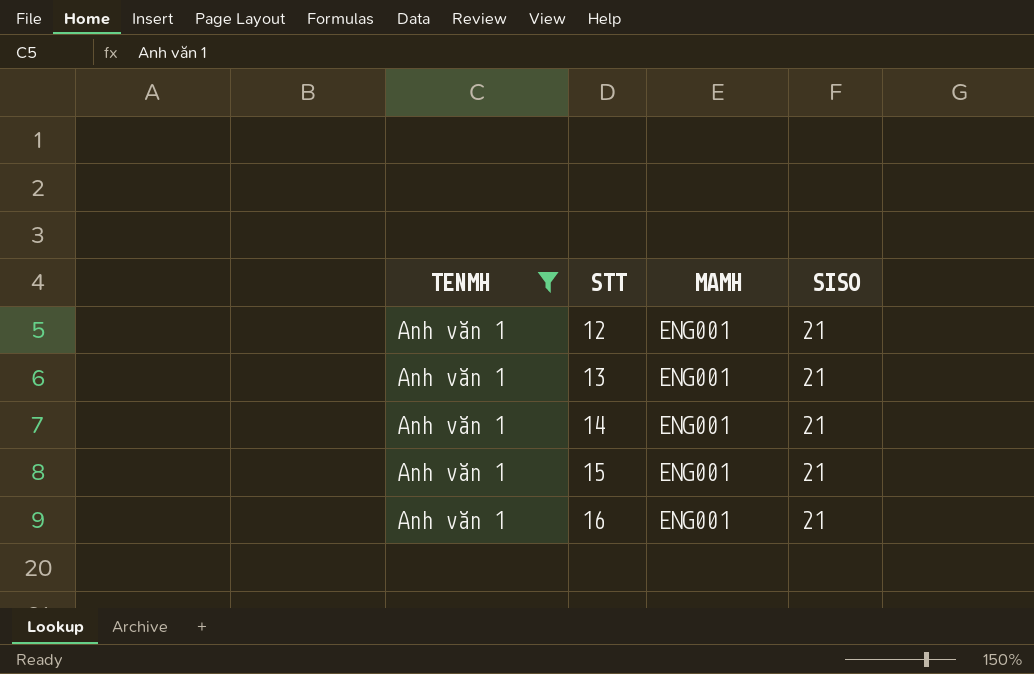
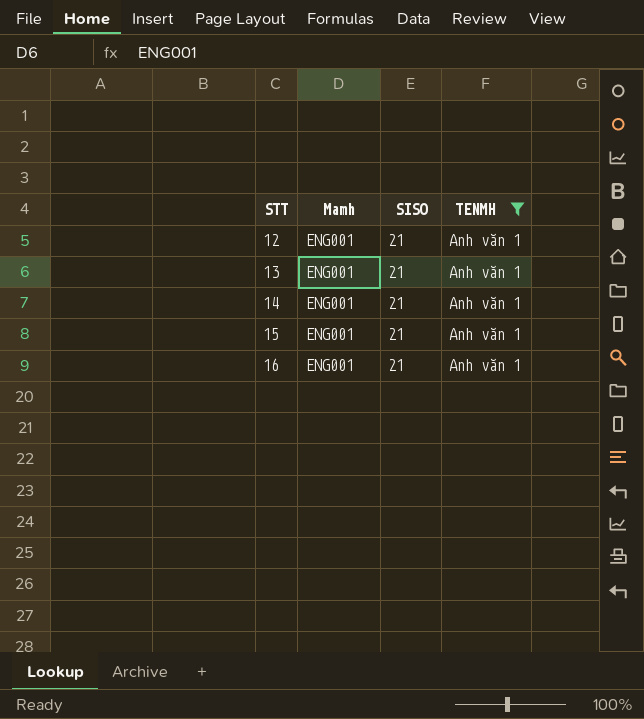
column name: MAMH -> Mamh
column TENMH | position: 1 -> 4

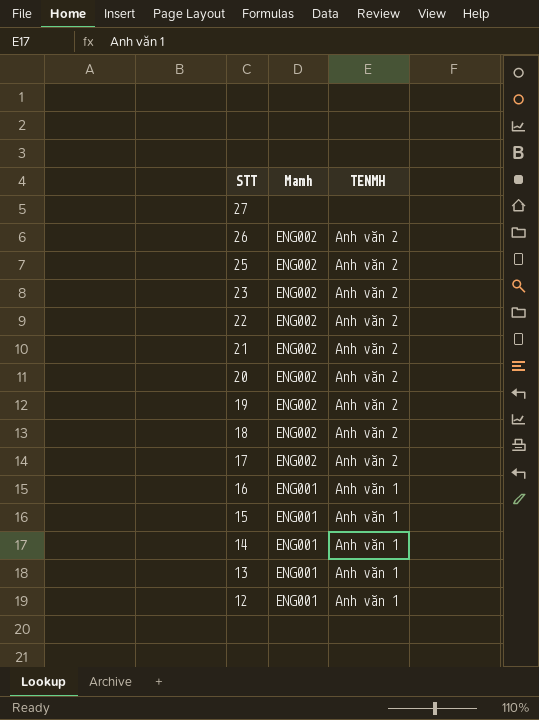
filter: TENMH = Anh văn 1 -> none
row order: STT ascending -> STT descending
column SISO | position: 3 -> none

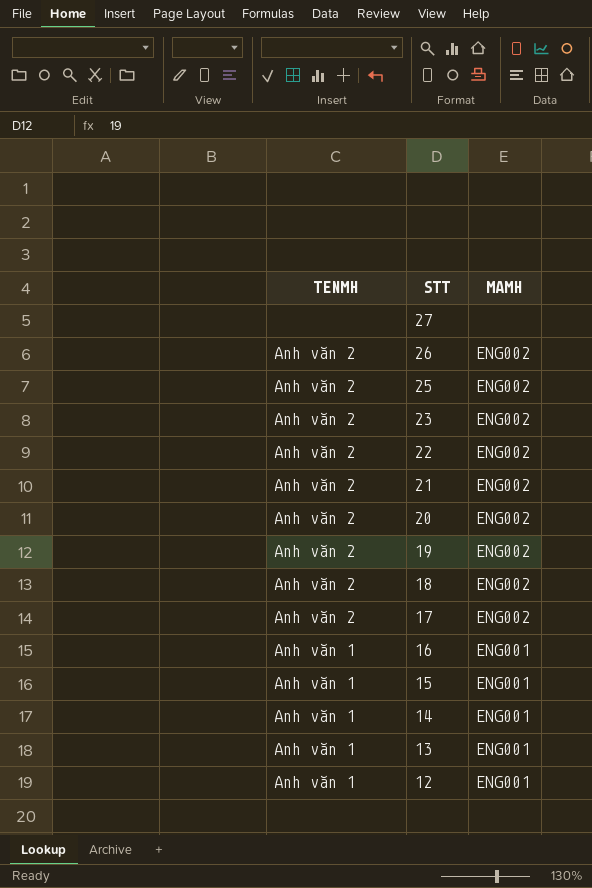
column TENMH | position: 3 -> 1
column name: Mamh -> MAMH

